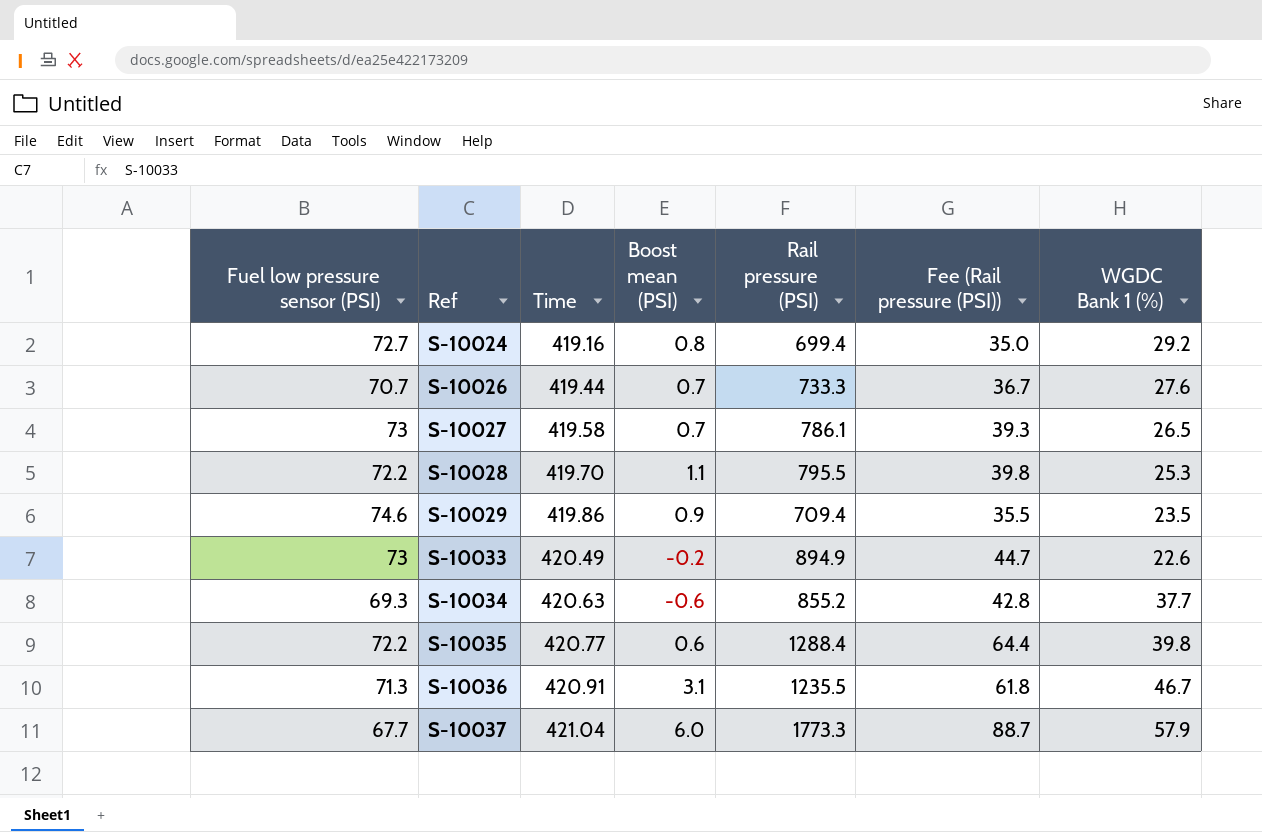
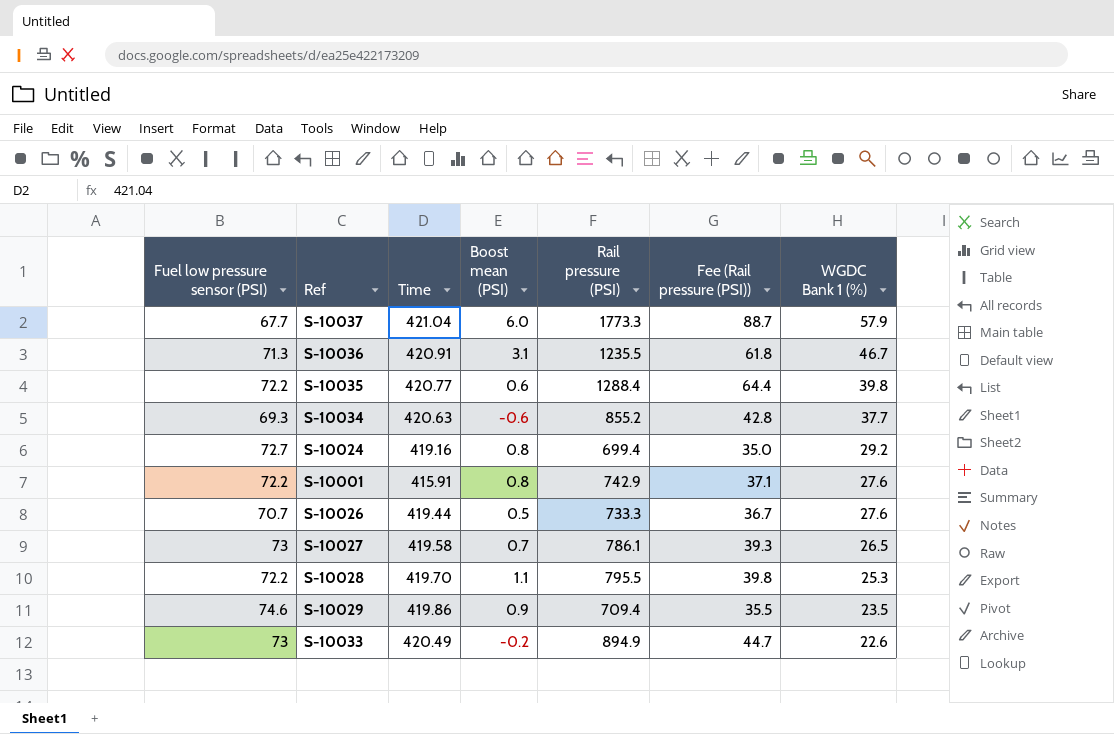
row order: Ref ascending -> WGDC Bank 1 (%) descending
row S-10001: none -> 72.2 | 415.91 | 0.8 | 742.9 | 37.1 | 27.6
S-10026 | Boost mean (PSI): 0.7 -> 0.5

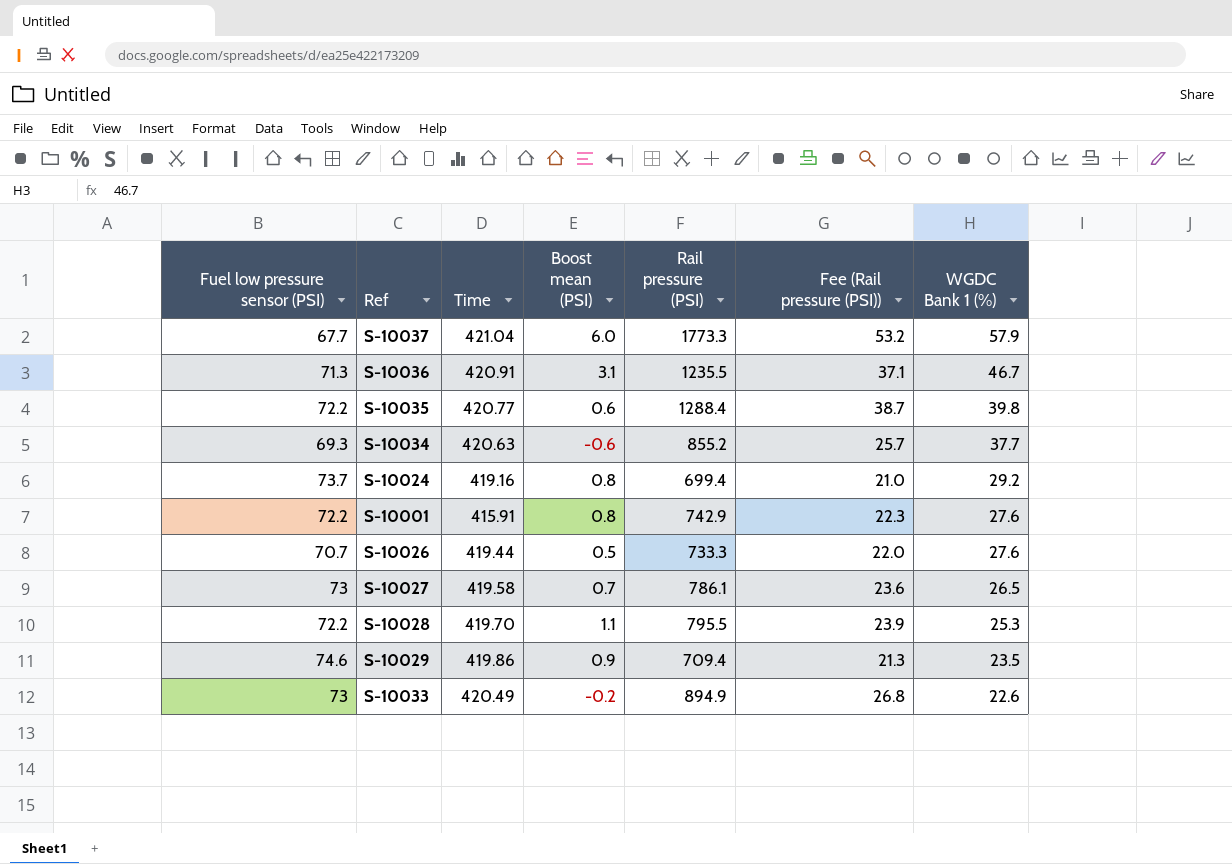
column Fee (Rail pressure (PSI)) | formula: [Rail pressure (PSI)] * 0.05 -> [Rail pressure (PSI)] * 0.03
S-10024 | Fuel low pressure sensor (PSI): 72.7 -> 73.7

